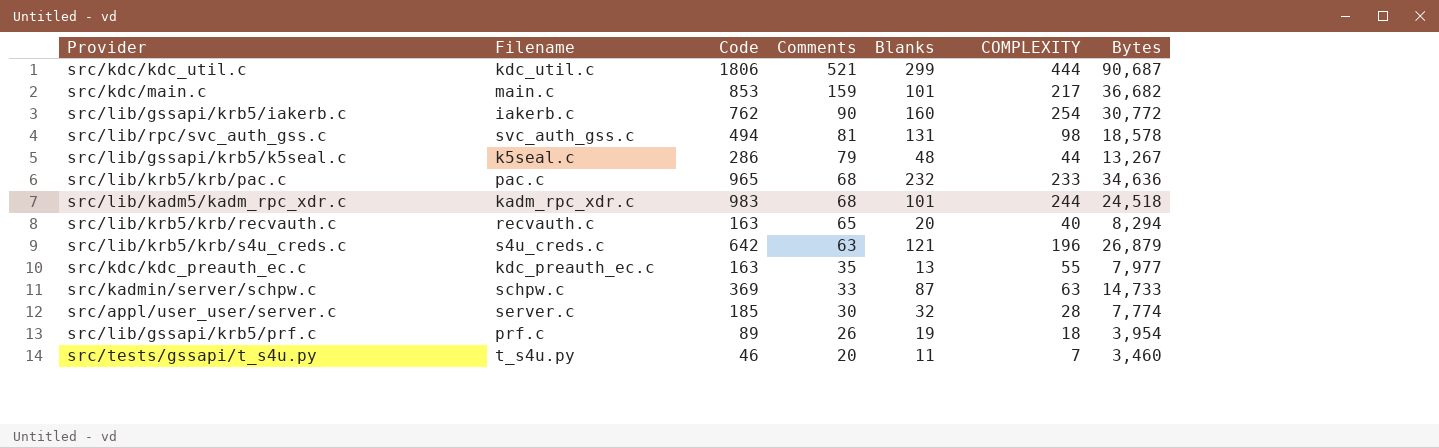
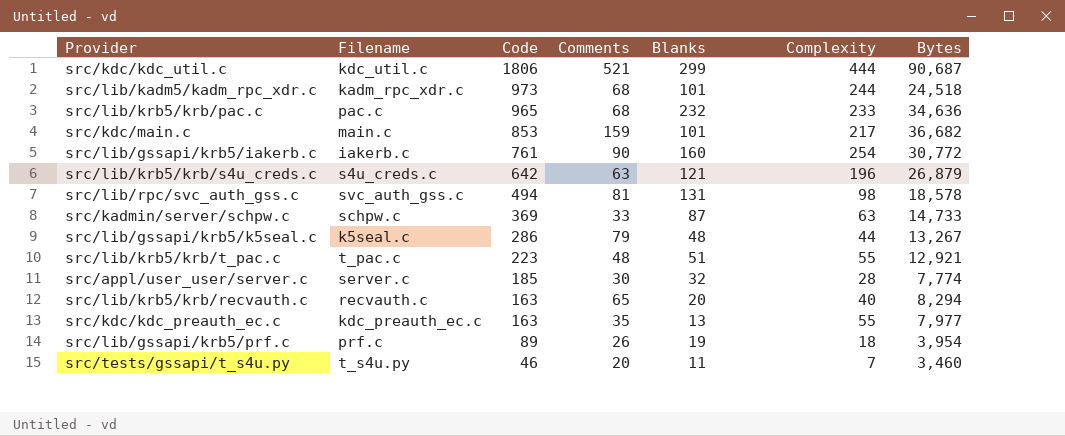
row order: Comments descending -> Code descending
column name: COMPLEXITY -> Complexity
src/lib/kadm5/kadm_rpc_xdr.c | Code: 983 -> 973
src/lib/gssapi/krb5/iakerb.c | Code: 762 -> 761
row src/lib/krb5/krb/t_pac.c: none -> t_pac.c | 223 | 48 | 51 | 55 | 12,921

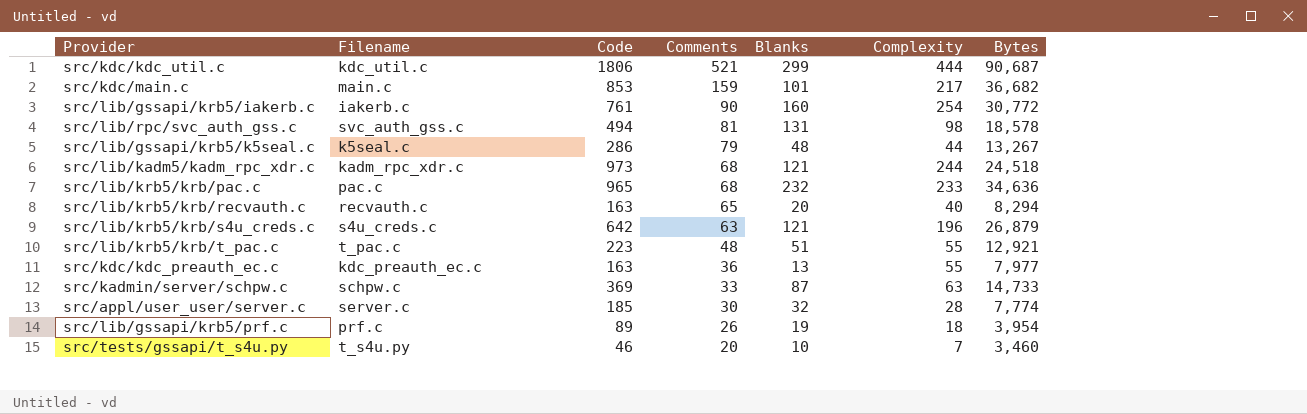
row order: Code descending -> Comments descending
src/lib/kadm5/kadm_rpc_xdr.c | Blanks: 101 -> 121
src/kdc/kdc_preauth_ec.c | Comments: 35 -> 36
src/tests/gssapi/t_s4u.py | Blanks: 11 -> 10

